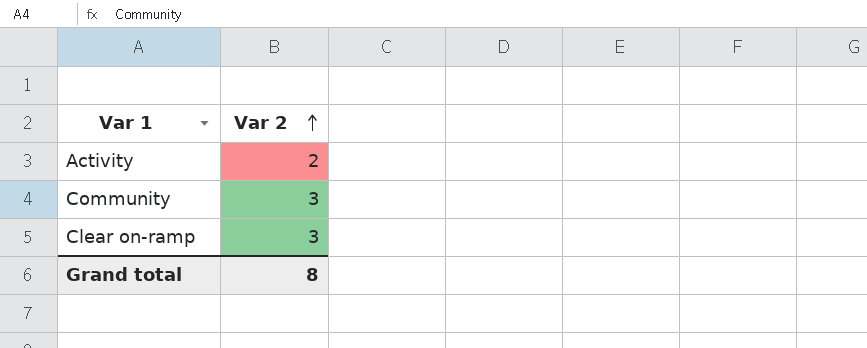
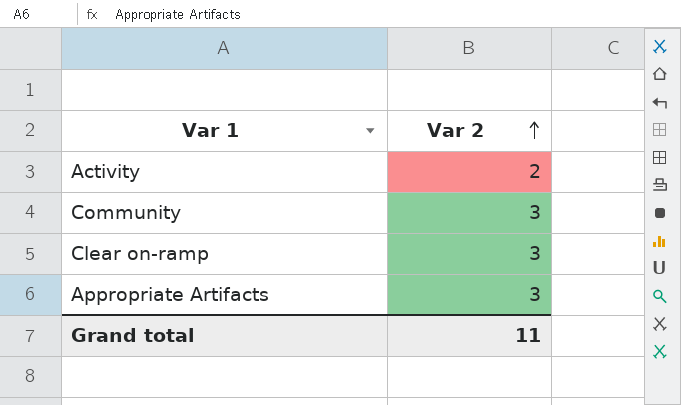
row Appropriate Artifacts: none -> 3
Grand total | Var 2: 8 -> 11

